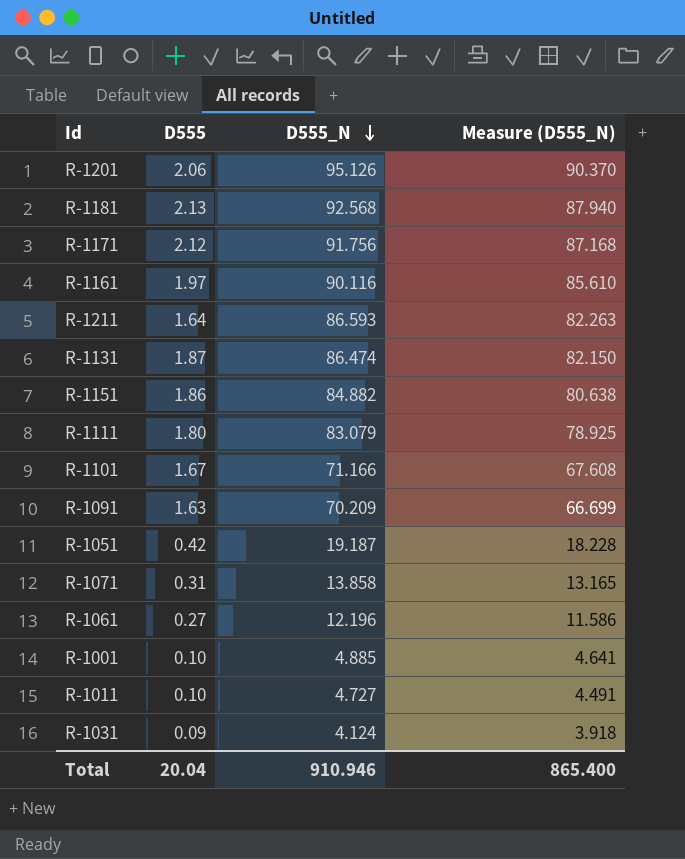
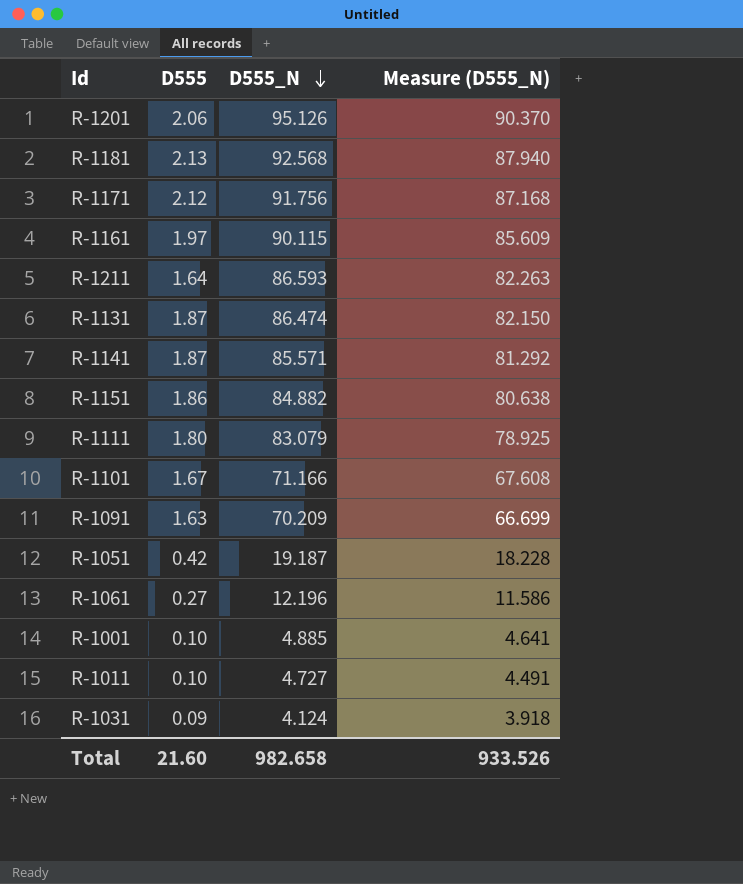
row R-1071: 0.31 | 13.858 | 13.165 -> none
R-1161 | D555_N: 90.116 -> 90.115
R-1161 | Measure (D555_N): 85.610 -> 85.609
row R-1141: none -> 1.87 | 85.571 | 81.292
Total | D555: 20.04 -> 21.60
Total | D555_N: 910.946 -> 982.658
Total | Measure (D555_N): 865.400 -> 933.526

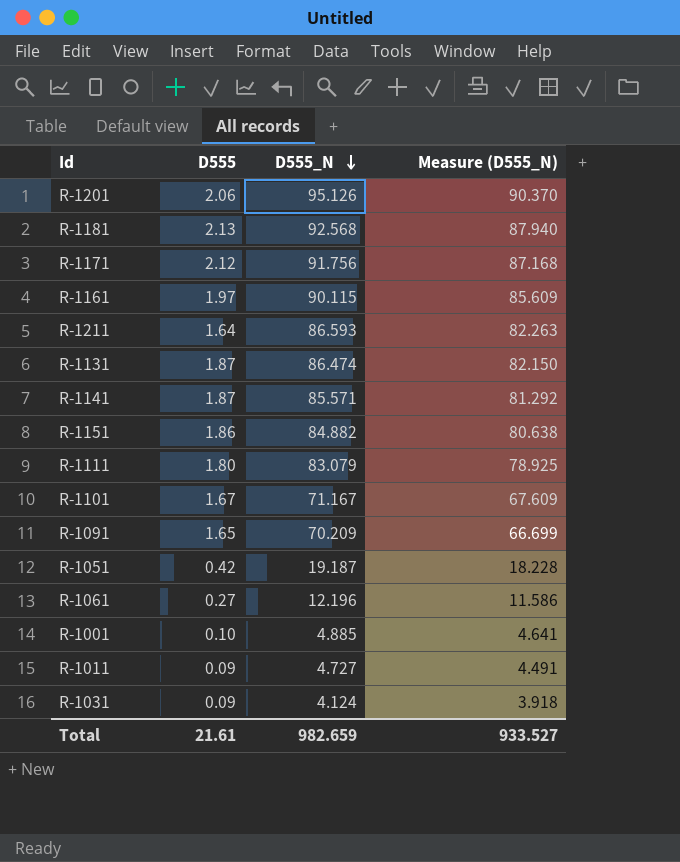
R-1101 | D555_N: 71.166 -> 71.167
R-1101 | Measure (D555_N): 67.608 -> 67.609
R-1091 | D555: 1.63 -> 1.65
R-1011 | D555: 0.10 -> 0.09
Total | D555: 21.60 -> 21.61
Total | D555_N: 982.658 -> 982.659
Total | Measure (D555_N): 933.526 -> 933.527

